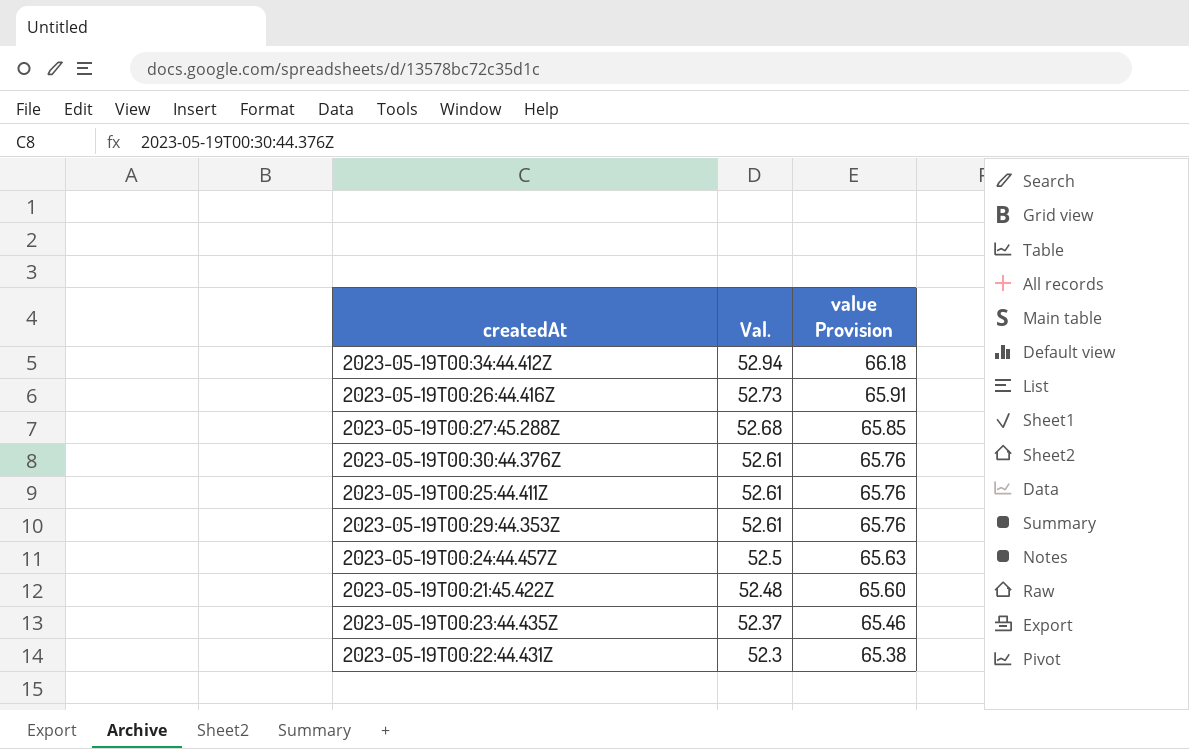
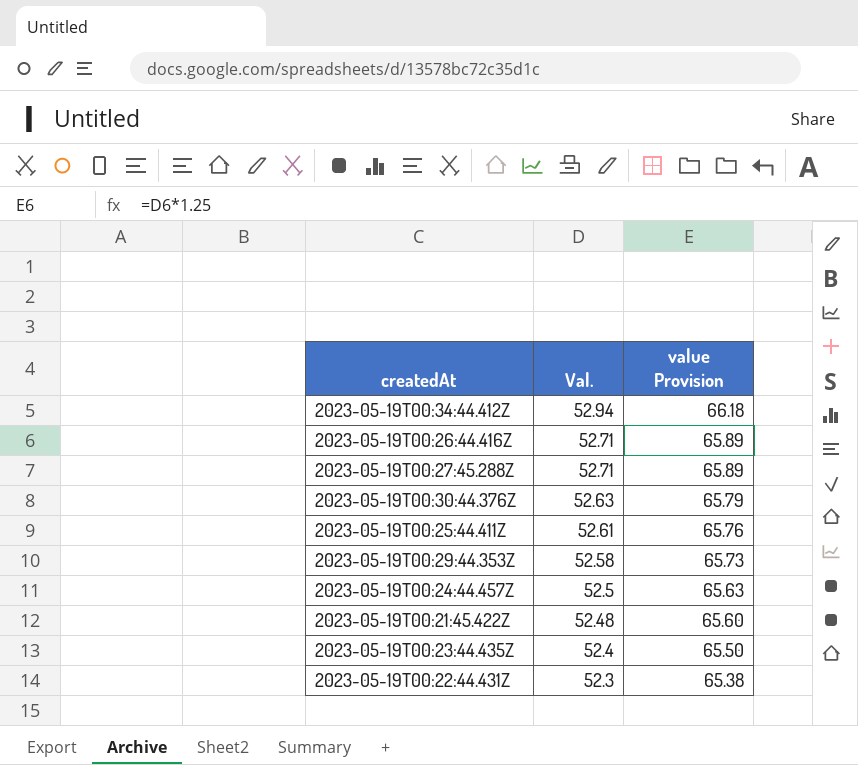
2023-05-19T00:26:44.416Z | Val.: 52.73 -> 52.71
2023-05-19T00:26:44.416Z | value Provision: 65.91 -> 65.89
2023-05-19T00:27:45.288Z | Val.: 52.68 -> 52.71
2023-05-19T00:27:45.288Z | value Provision: 65.85 -> 65.89
2023-05-19T00:30:44.376Z | Val.: 52.61 -> 52.63
2023-05-19T00:30:44.376Z | value Provision: 65.76 -> 65.79
2023-05-19T00:29:44.353Z | Val.: 52.61 -> 52.58
2023-05-19T00:29:44.353Z | value Provision: 65.76 -> 65.73
2023-05-19T00:23:44.435Z | Val.: 52.37 -> 52.4
2023-05-19T00:23:44.435Z | value Provision: 65.46 -> 65.50

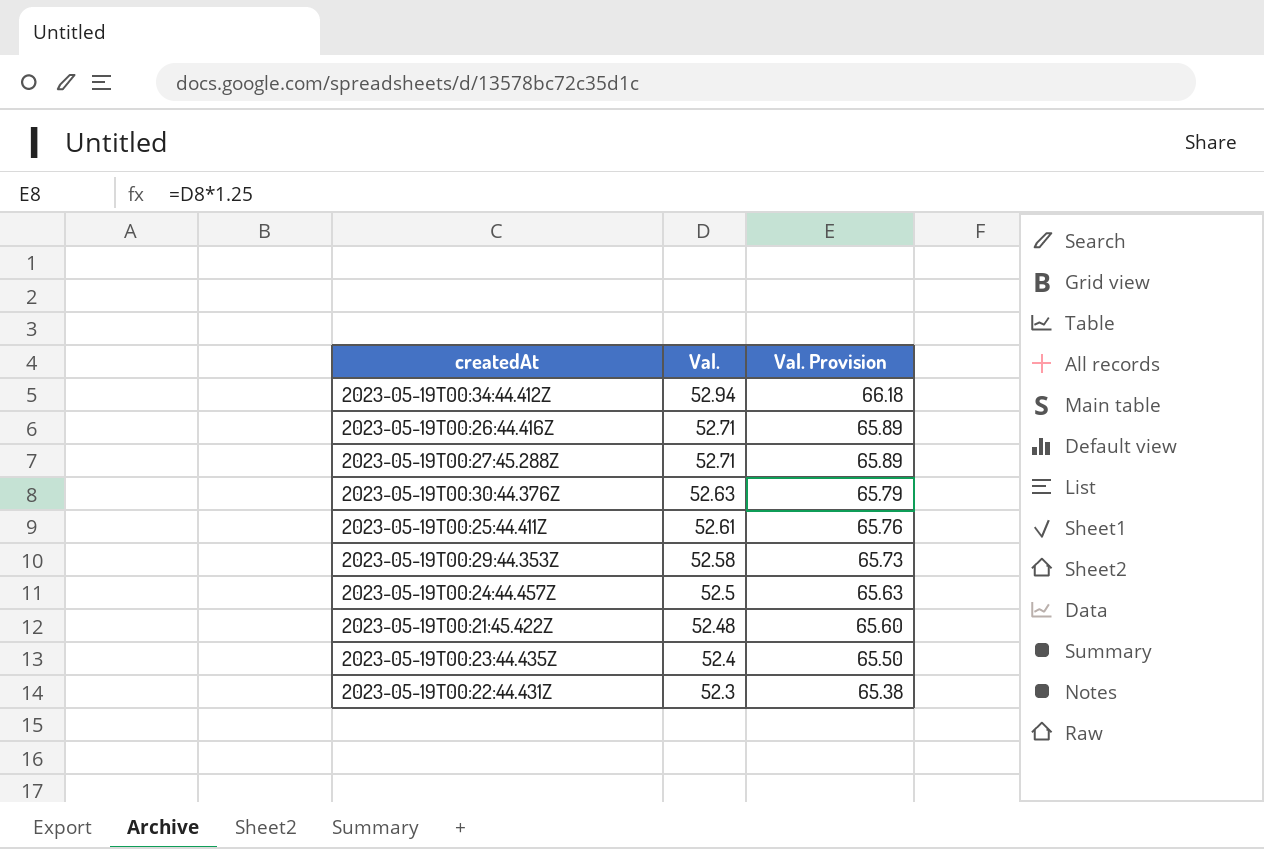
column name: value Provision -> Val. Provision

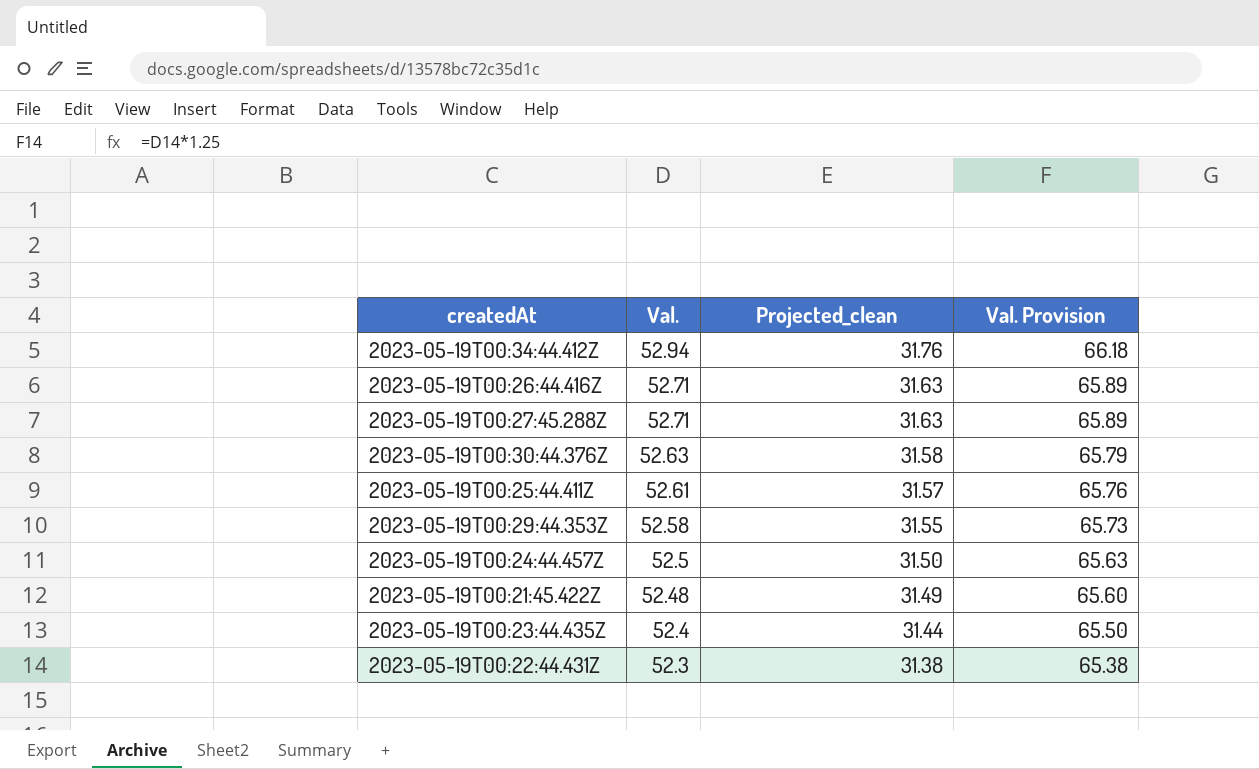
column Projected_clean | formula: none -> [Val.] * 0.6

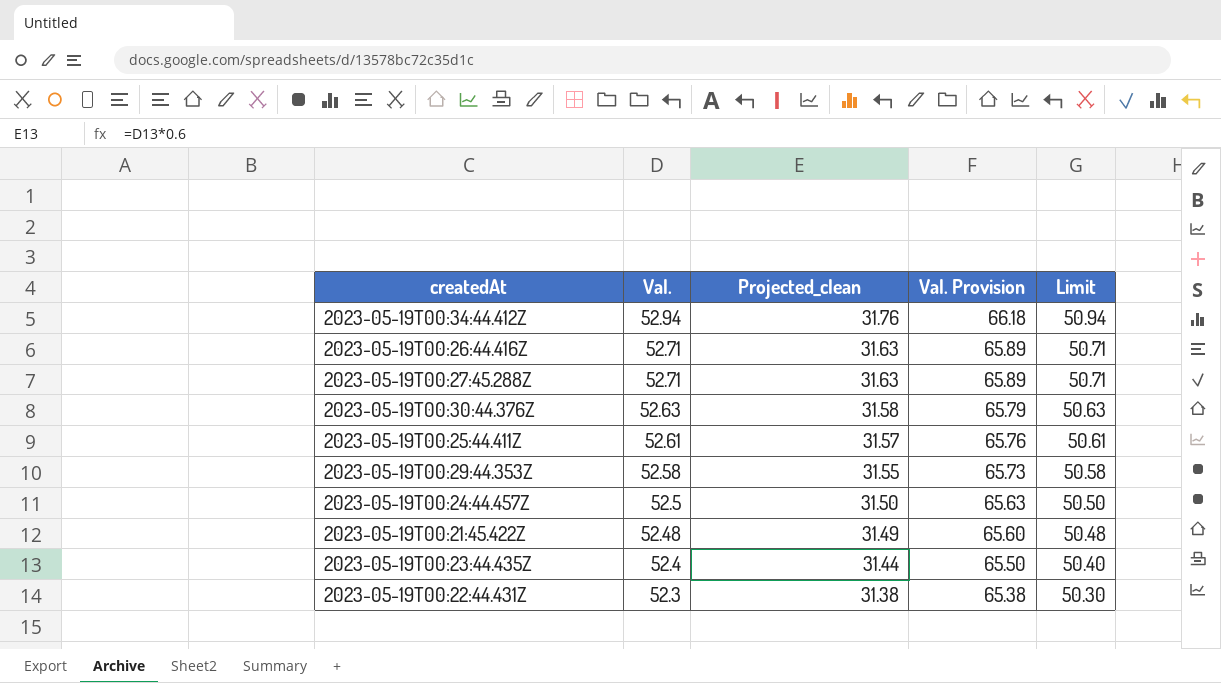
column Limit | formula: none -> [Val.] - 2

